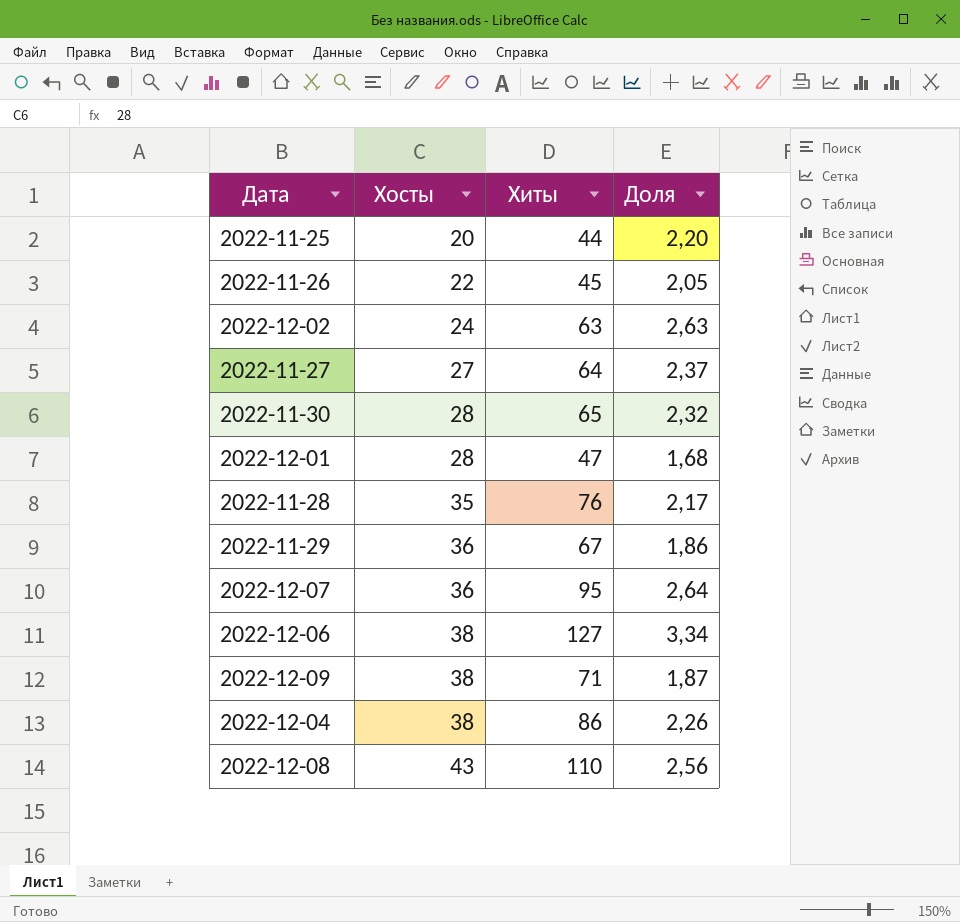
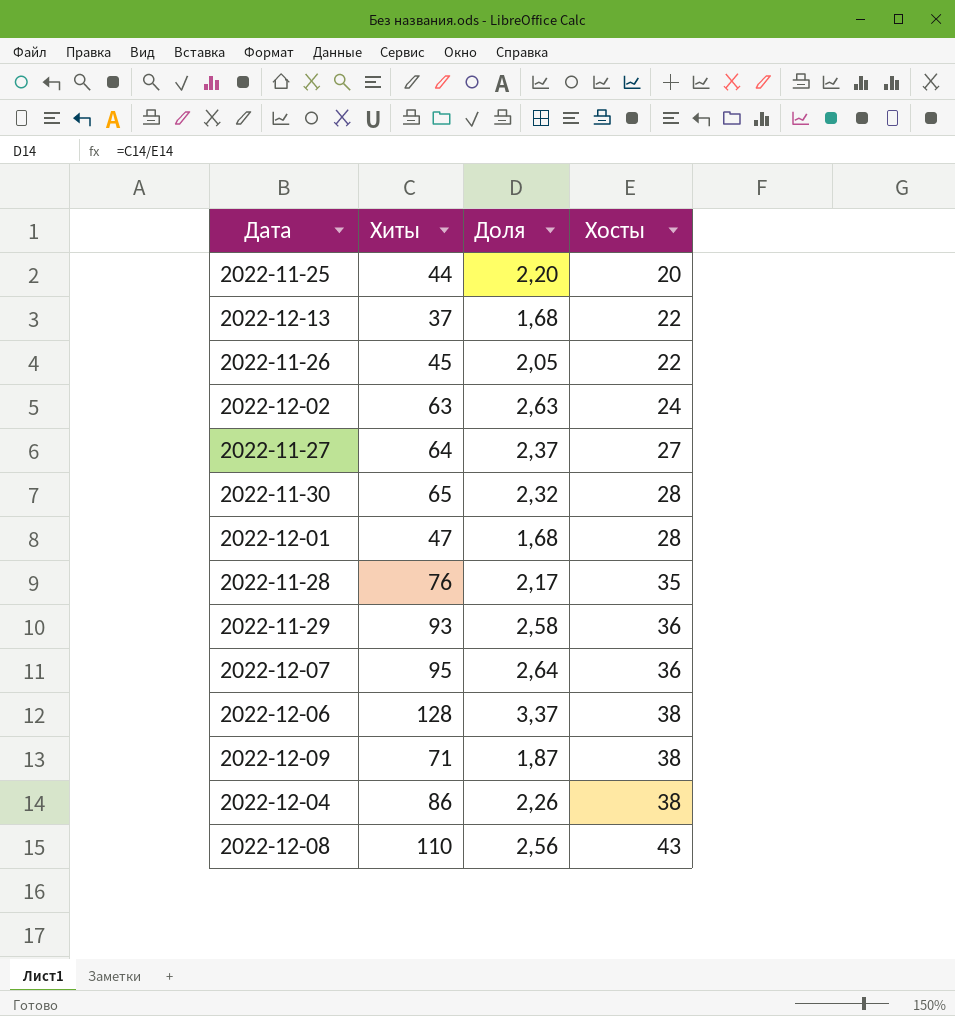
column Хосты | position: 2 -> 4
row 2022-12-13: none -> 37 | 1,68 | 22
2022-11-29 | Хиты: 67 -> 93
2022-11-29 | Доля: 1,86 -> 2,58
2022-12-06 | Хиты: 127 -> 128
2022-12-06 | Доля: 3,34 -> 3,37

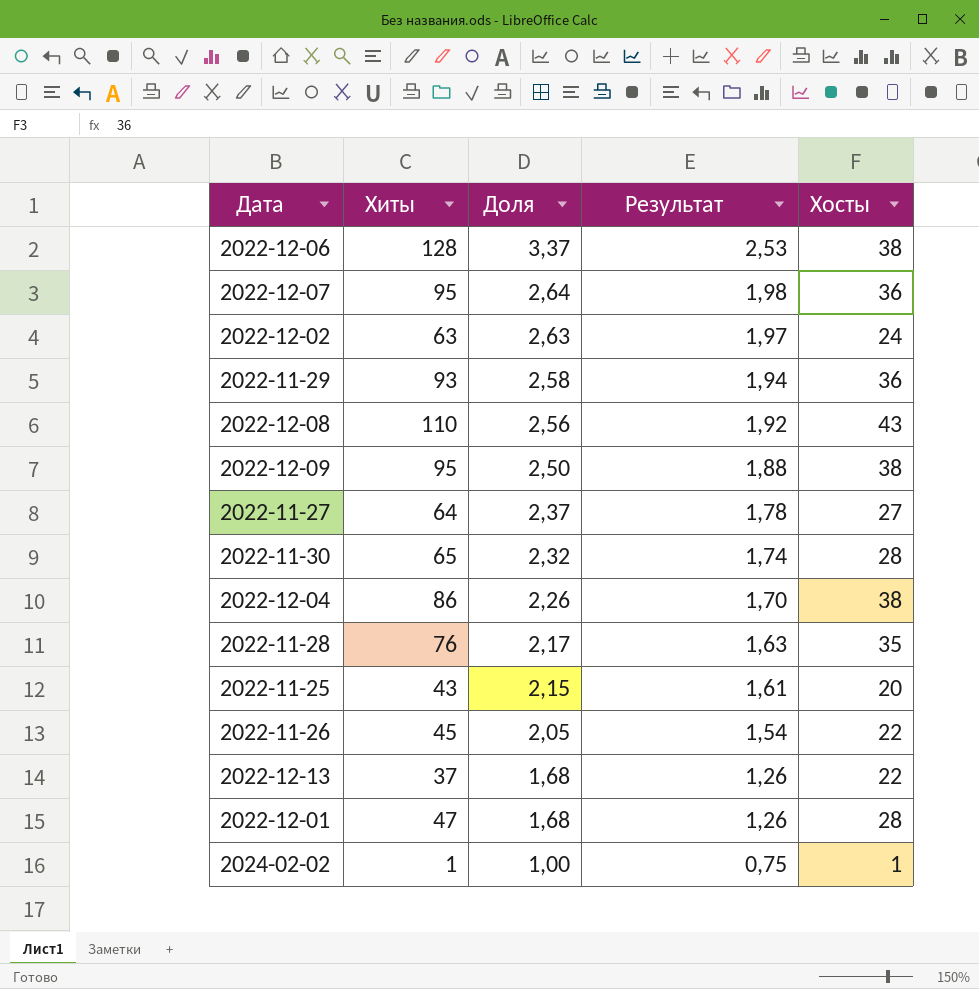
row order: Хосты ascending -> Доля descending
column Результат | formula: none -> [Доля] * 0,75
2022-12-09 | Хиты: 71 -> 95
2022-12-09 | Доля: 1,87 -> 2,50
2022-11-25 | Хиты: 44 -> 43
2022-11-25 | Доля: 2,20 -> 2,15
row 2024-02-02: none -> 1 | 1,00 | 0,75 | 1

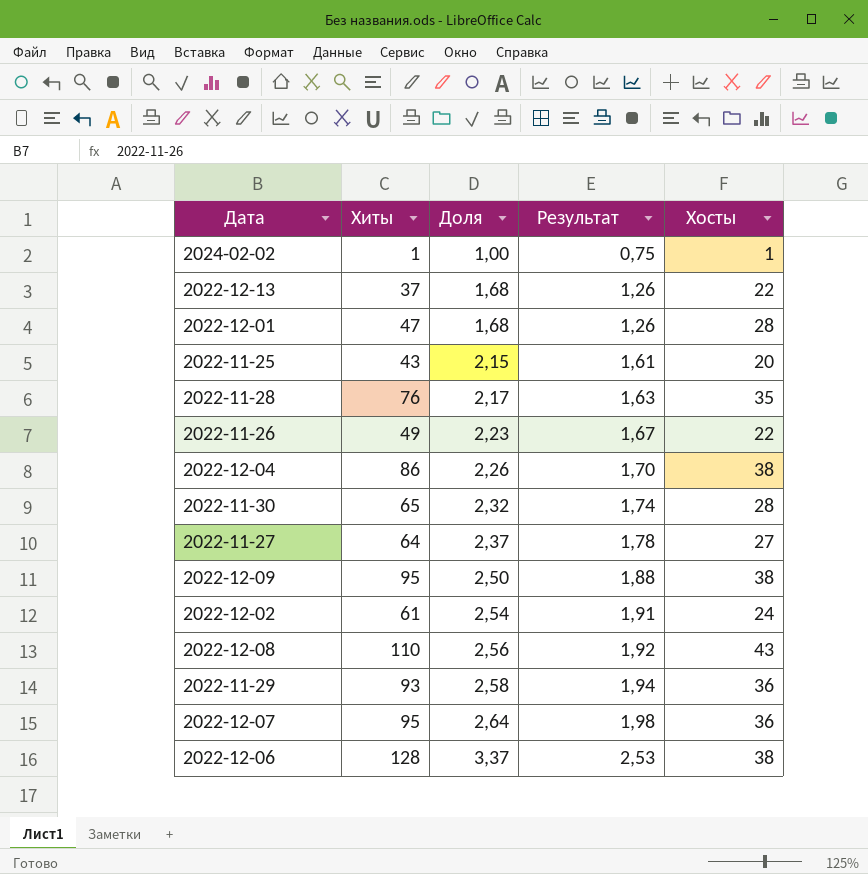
row order: Доля descending -> Доля ascending
2022-11-26 | Хиты: 45 -> 49
2022-11-26 | Доля: 2,05 -> 2,23
2022-11-26 | Результат: 1,54 -> 1,67
2022-12-02 | Хиты: 63 -> 61
2022-12-02 | Доля: 2,63 -> 2,54
2022-12-02 | Результат: 1,97 -> 1,91

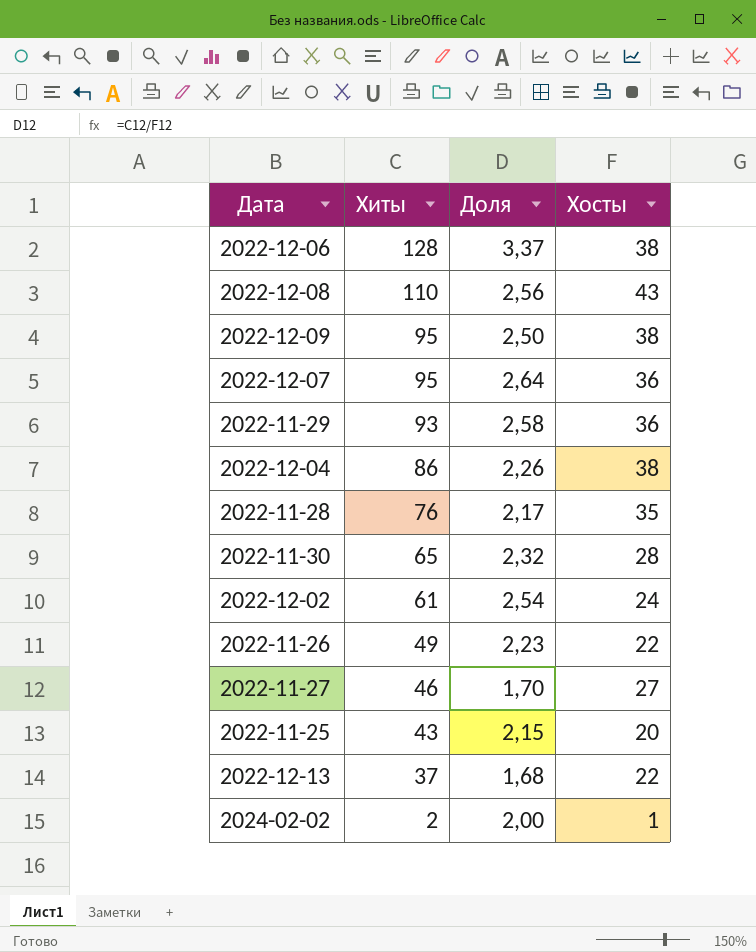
row order: Доля ascending -> Хиты descending
column Результат | formula: [Доля] * 0,75 -> none
row 2022-12-01: 47 | 1,68 | 1,26 | 28 -> none
2022-11-27 | Хиты: 64 -> 46
2022-11-27 | Доля: 2,37 -> 1,70
2024-02-02 | Хиты: 1 -> 2
2024-02-02 | Доля: 1,00 -> 2,00

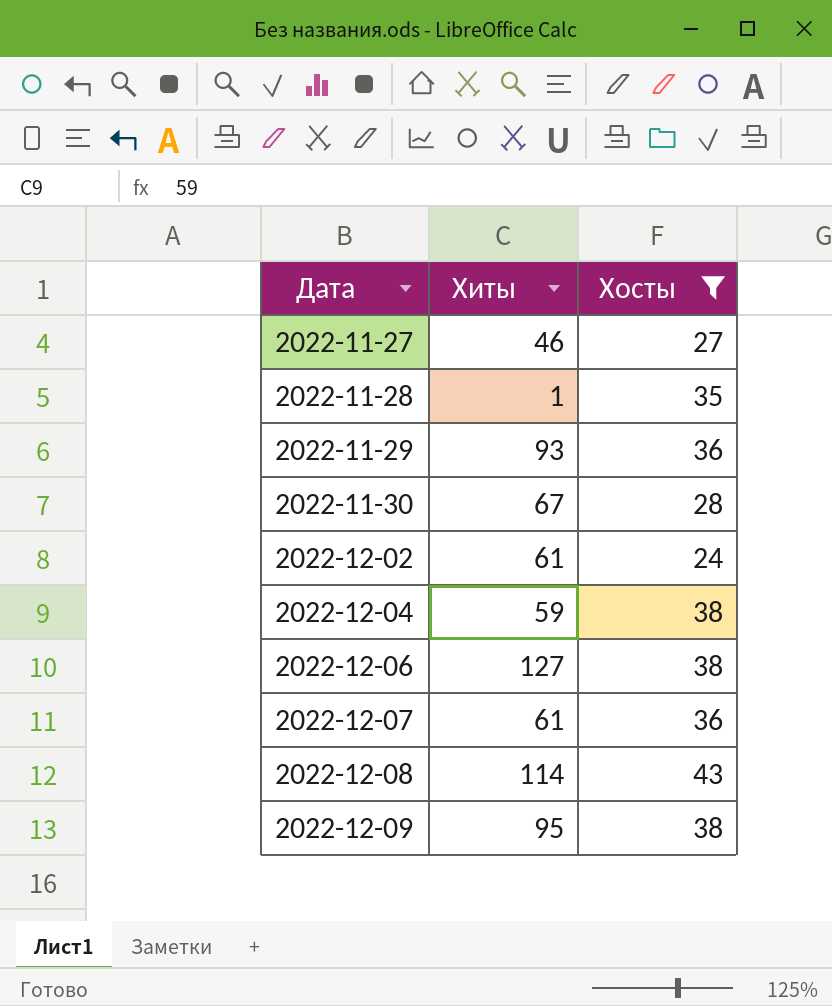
filter: none -> Хосты >= 24
row order: Хиты descending -> Дата ascending
column Доля | formula: [Хиты] / [Хосты] -> none
2022-11-28 | Хиты: 76 -> 1
2022-11-30 | Хиты: 65 -> 67
2022-12-04 | Хиты: 86 -> 59
2022-12-06 | Хиты: 128 -> 127
2022-12-07 | Хиты: 95 -> 61
2022-12-08 | Хиты: 110 -> 114

